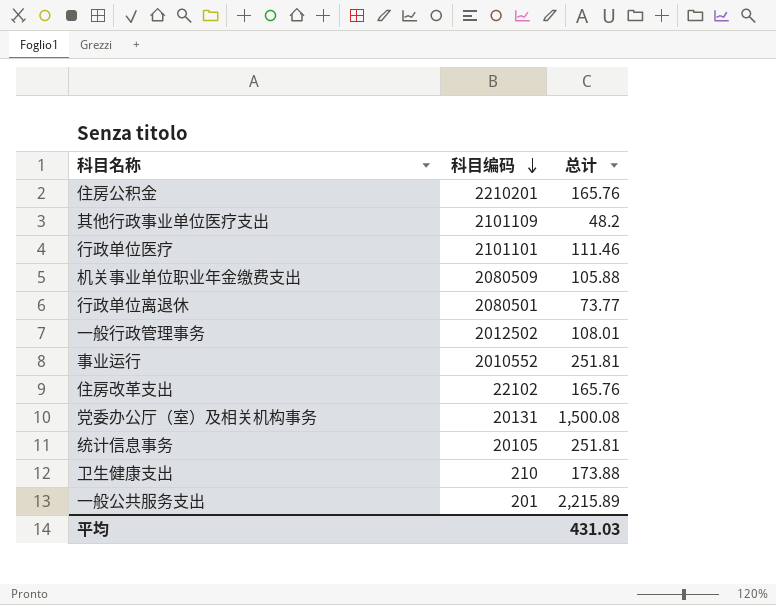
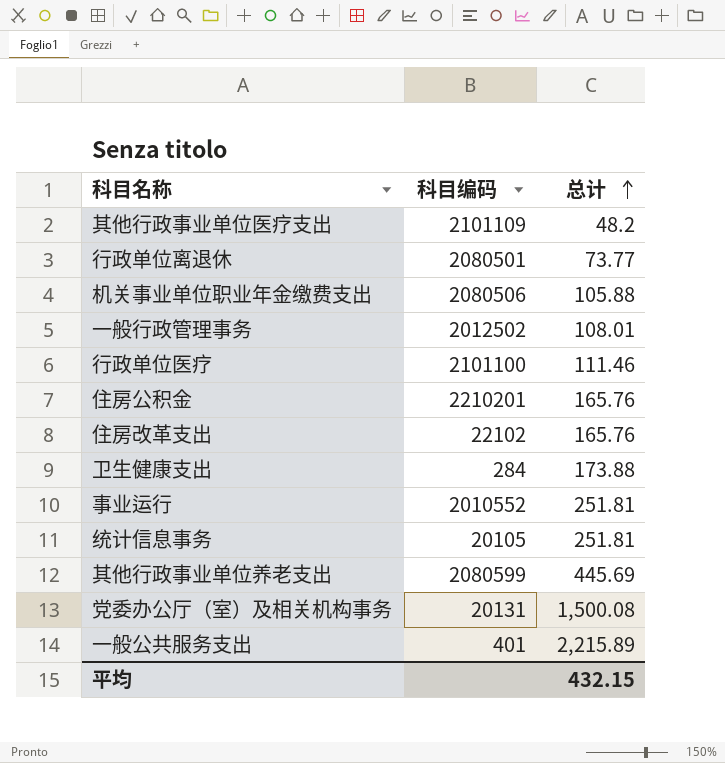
row order: 科目编码 descending -> 总计 ascending
机关事业单位职业年金缴费支出 | 科目编码: 2080509 -> 2080506
行政单位医疗 | 科目编码: 2101101 -> 2101100
卫生健康支出 | 科目编码: 210 -> 284
row 其他行政事业单位养老支出: none -> 2080599 | 445.69
一般公共服务支出 | 科目编码: 201 -> 401
平均 | 总计: 431.03 -> 432.15

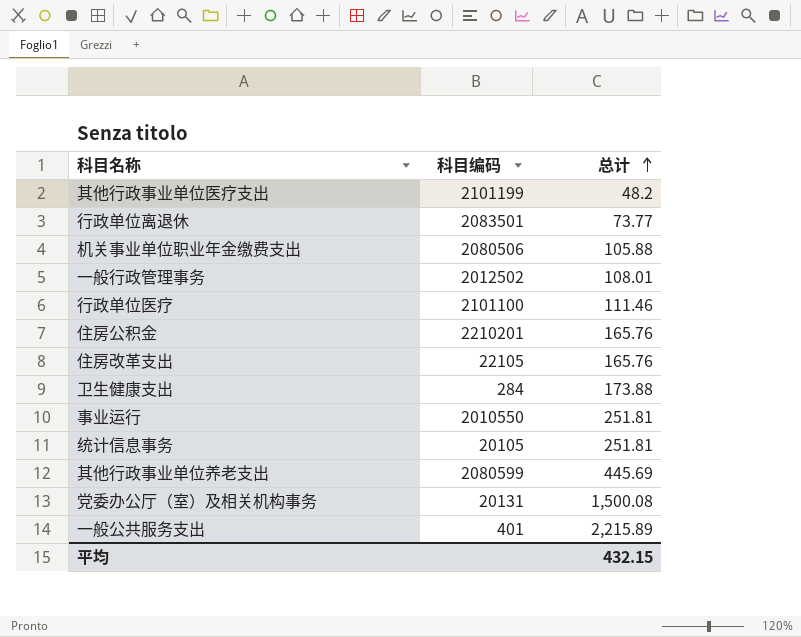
其他行政事业单位医疗支出 | 科目编码: 2101109 -> 2101199
行政单位离退休 | 科目编码: 2080501 -> 2083501
住房改革支出 | 科目编码: 22102 -> 22105
事业运行 | 科目编码: 2010552 -> 2010550

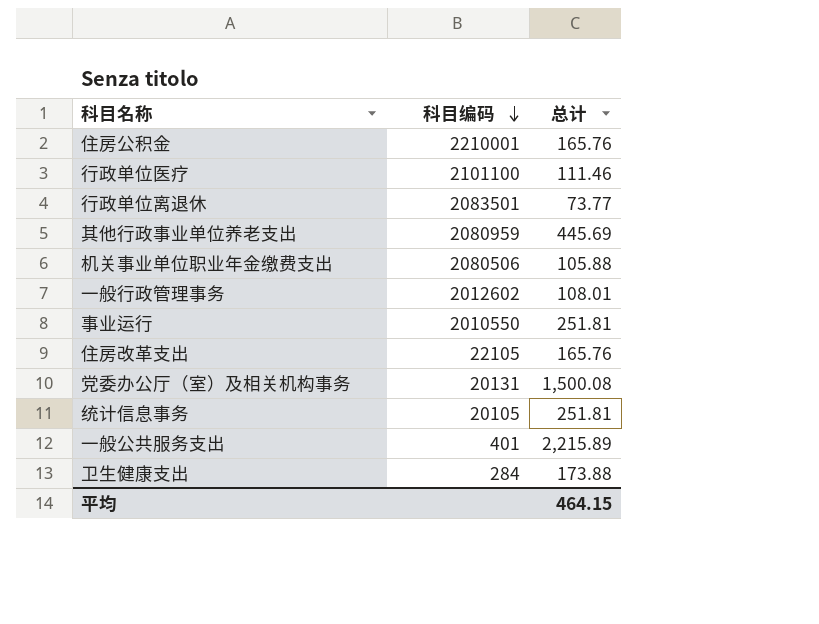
row order: 总计 ascending -> 科目编码 descending
row 其他行政事业单位医疗支出: 2101199 | 48.2 -> none
住房公积金 | 科目编码: 2210201 -> 2210001
其他行政事业单位养老支出 | 科目编码: 2080599 -> 2080959
一般行政管理事务 | 科目编码: 2012502 -> 2012602
平均 | 总计: 432.15 -> 464.15

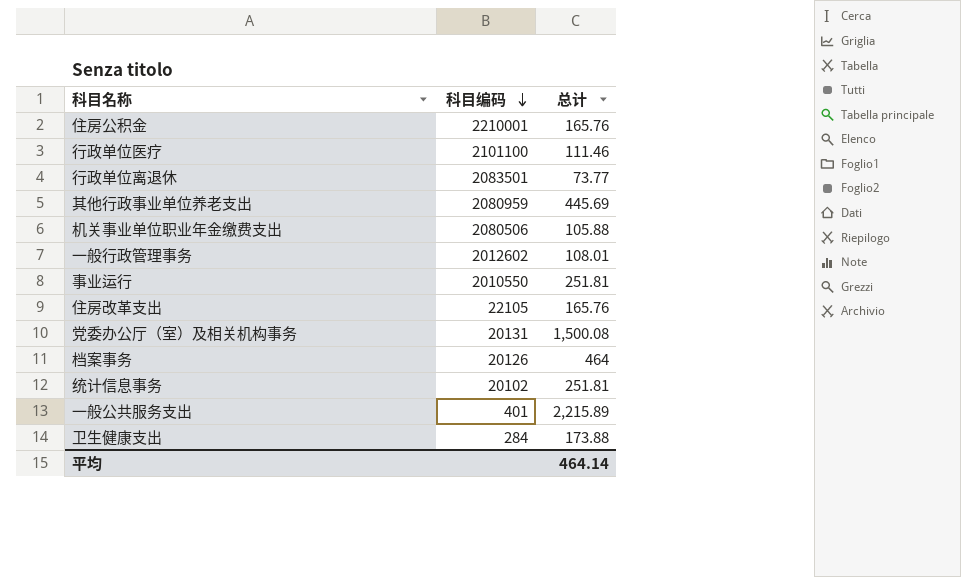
row 档案事务: none -> 20126 | 464
统计信息事务 | 科目编码: 20105 -> 20102
平均 | 总计: 464.15 -> 464.14

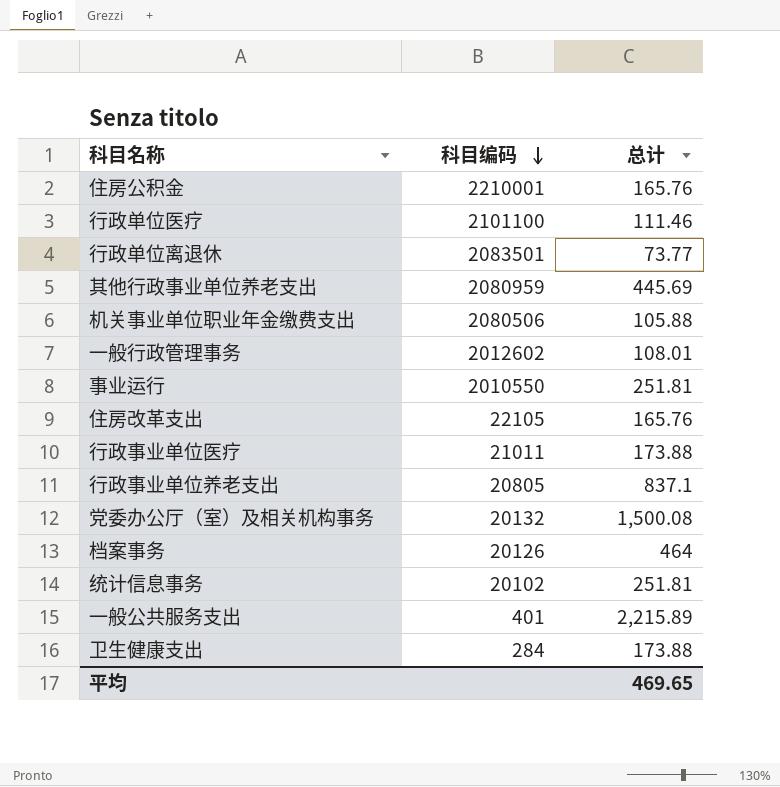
row 行政事业单位医疗: none -> 21011 | 173.88
row 行政事业单位养老支出: none -> 20805 | 837.1
党委办公厅（室）及相关机构事务 | 科目编码: 20131 -> 20132
平均 | 总计: 464.14 -> 469.65

